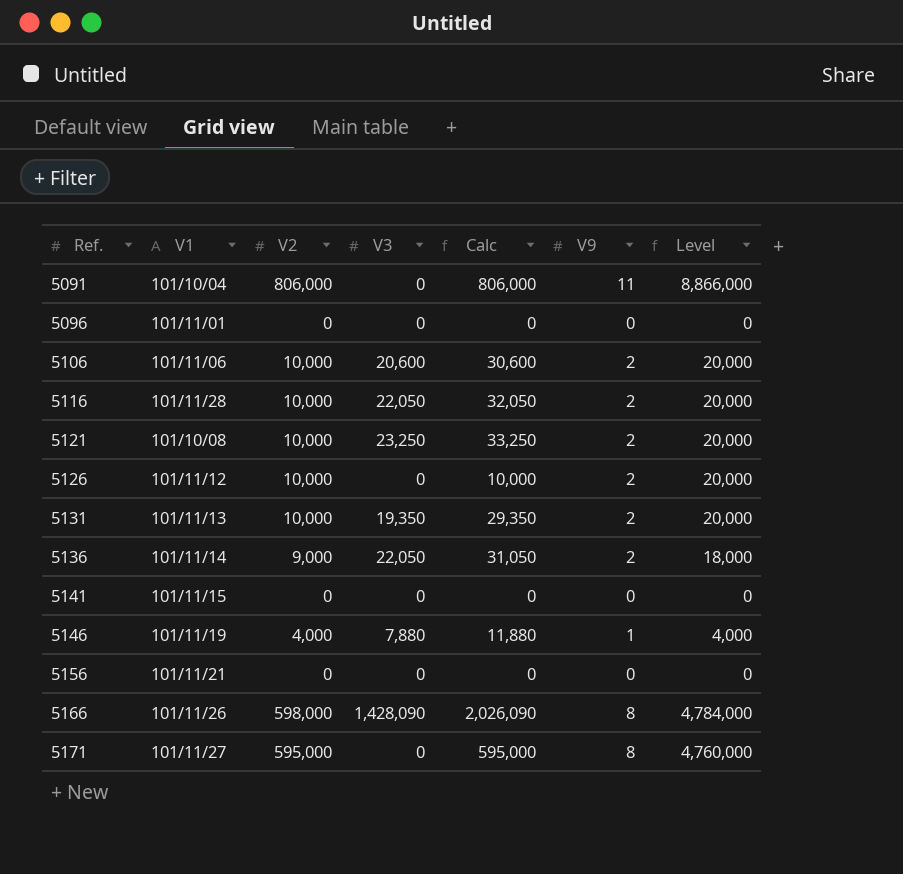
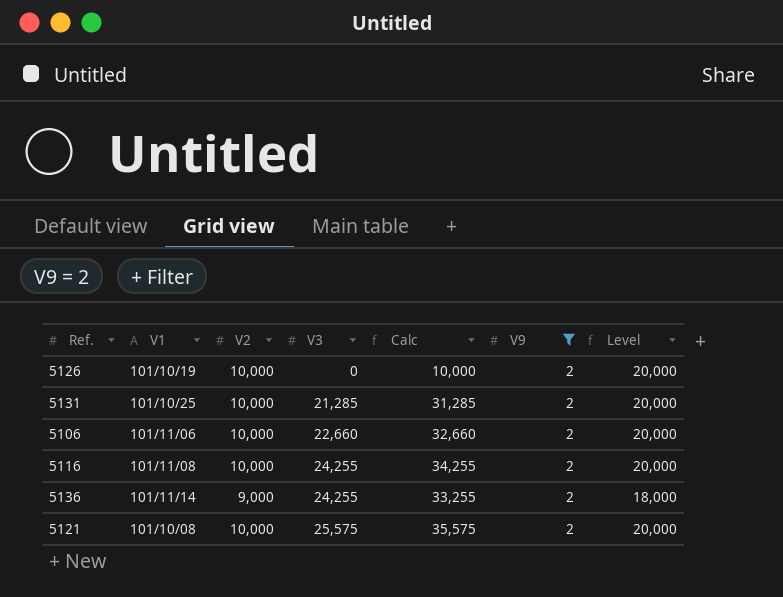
filter: none -> V9 = 2
row order: Ref. ascending -> V3 ascending
5126 | V1: 101/11/12 -> 101/10/19
5131 | V1: 101/11/13 -> 101/10/25
5131 | V3: 19,350 -> 21,285
5131 | Calc: 29,350 -> 31,285
5106 | V3: 20,600 -> 22,660
5106 | Calc: 30,600 -> 32,660
5116 | V1: 101/11/28 -> 101/11/08
5116 | V3: 22,050 -> 24,255
5116 | Calc: 32,050 -> 34,255
5136 | V3: 22,050 -> 24,255
5136 | Calc: 31,050 -> 33,255
5121 | V3: 23,250 -> 25,575
5121 | Calc: 33,250 -> 35,575

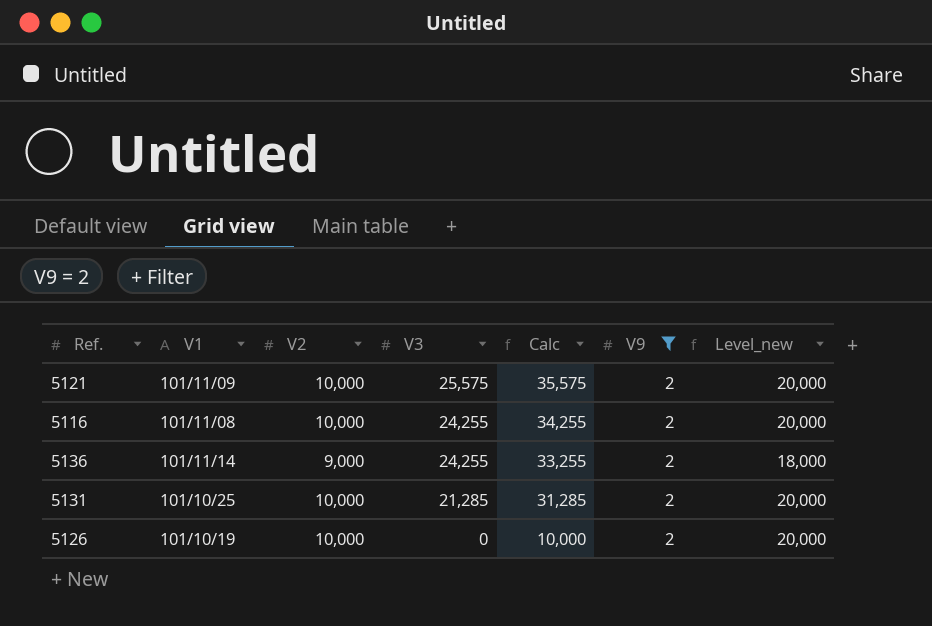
row order: V3 ascending -> V3 descending
column name: Level -> Level_new
row 5106: 101/11/06 | 10,000 | 22,660 | 32,660 | 2 | 20,000 -> none
5121 | V1: 101/10/08 -> 101/11/09

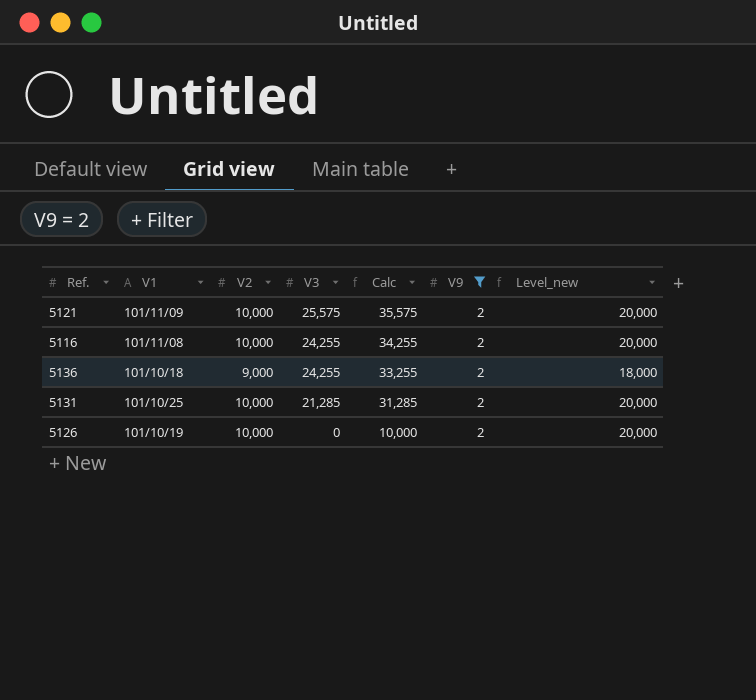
5136 | V1: 101/11/14 -> 101/10/18

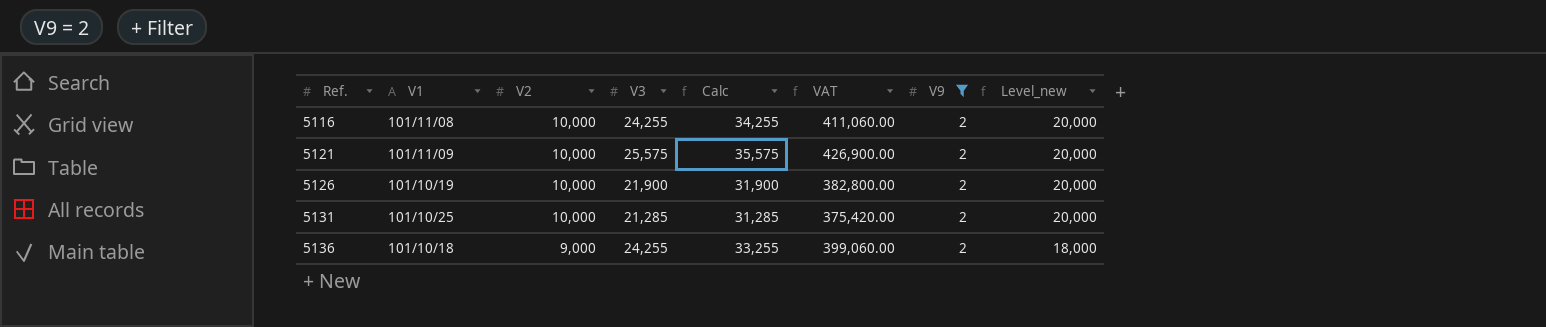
row order: V3 descending -> Ref. ascending
column VAT | formula: none -> [Calc] * 12
5126 | V3: 0 -> 21,900
5126 | Calc: 10,000 -> 31,900

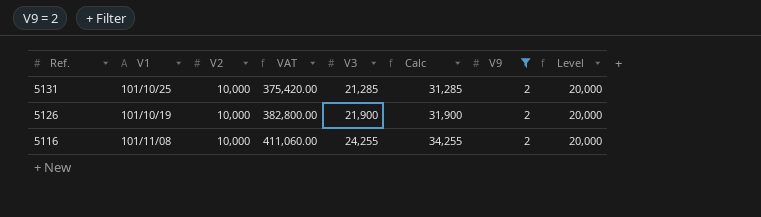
row order: Ref. ascending -> Ref. descending
column VAT | position: 6 -> 4
column name: Level_new -> Level
row 5121: 101/11/09 | 10,000 | 25,575 | 35,575 | 426,900.00 | 2 | 20,000 -> none
row 5136: 101/10/18 | 9,000 | 24,255 | 33,255 | 399,060.00 | 2 | 18,000 -> none

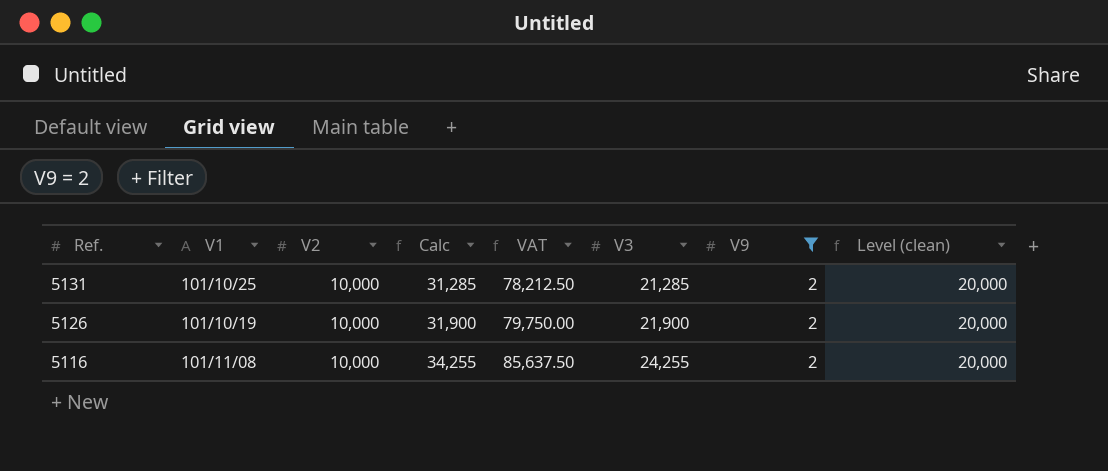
column Calc | position: 6 -> 4
column VAT | formula: [Calc] * 12 -> [Calc] * 2.5
column name: Level -> Level (clean)

